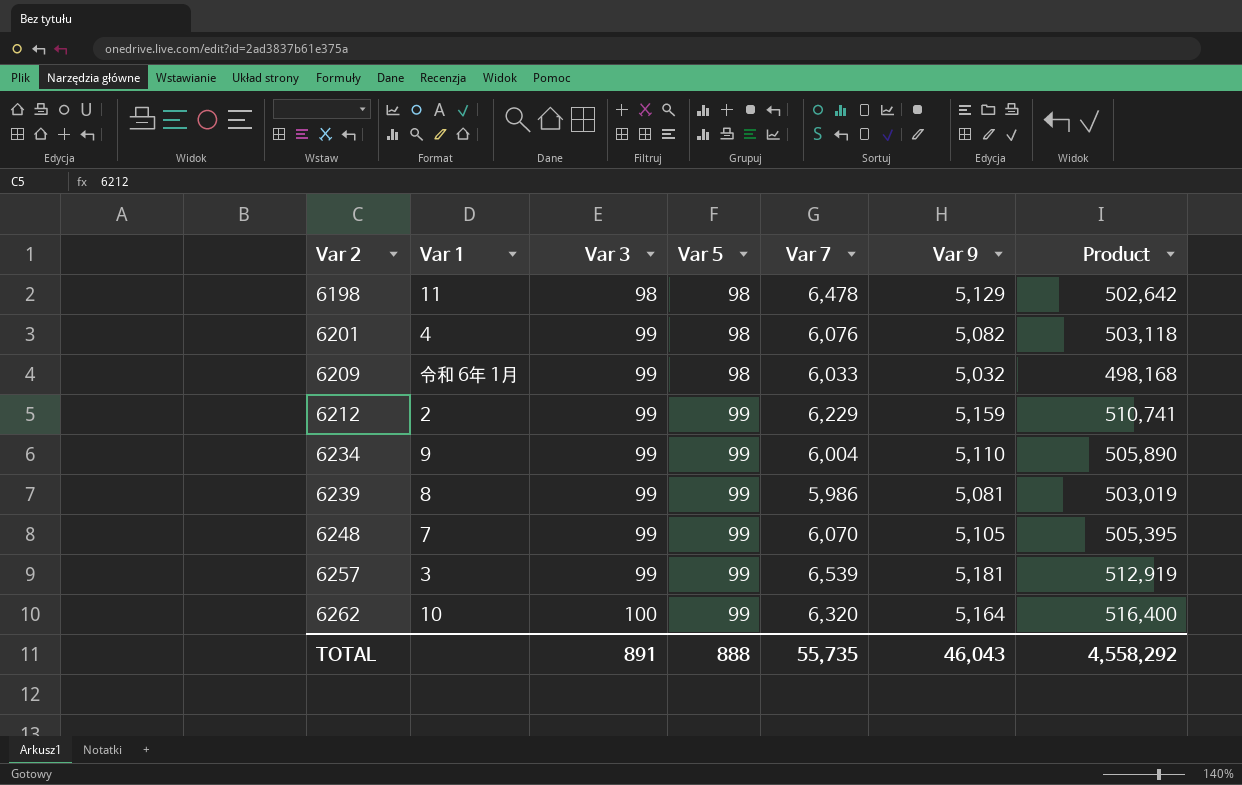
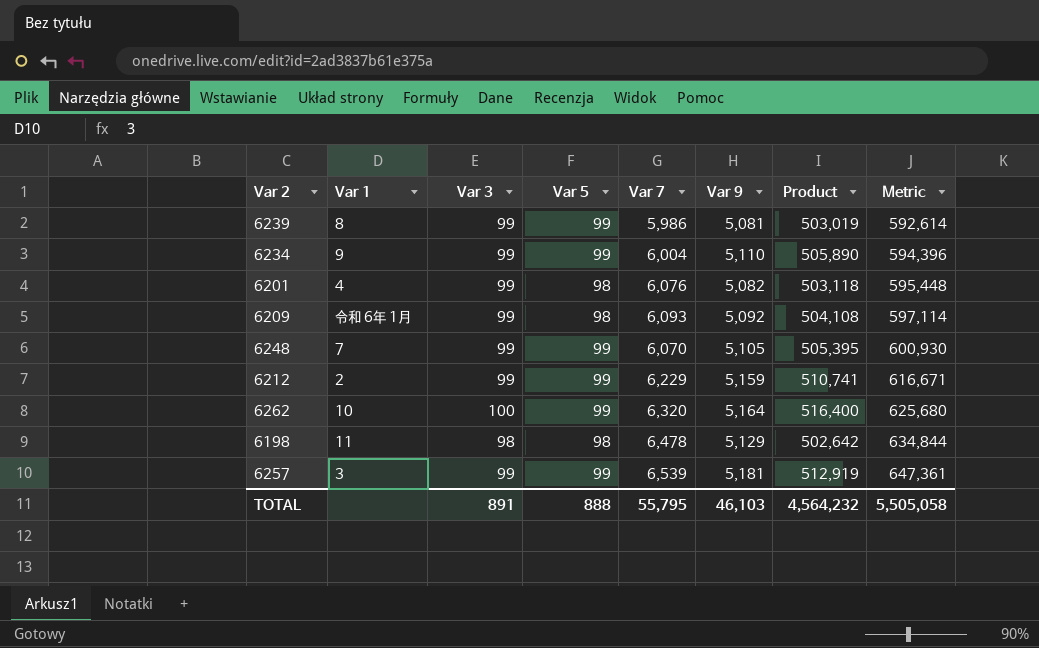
row order: Var 2 ascending -> Metric ascending
column Metric | formula: none -> [Var 5] * [Var 7]
6209 | Var 7: 6,033 -> 6,093
6209 | Var 9: 5,032 -> 5,092
6209 | Product: 498,168 -> 504,108
TOTAL | Var 7: 55,735 -> 55,795
TOTAL | Var 9: 46,043 -> 46,103
TOTAL | Product: 4,558,292 -> 4,564,232

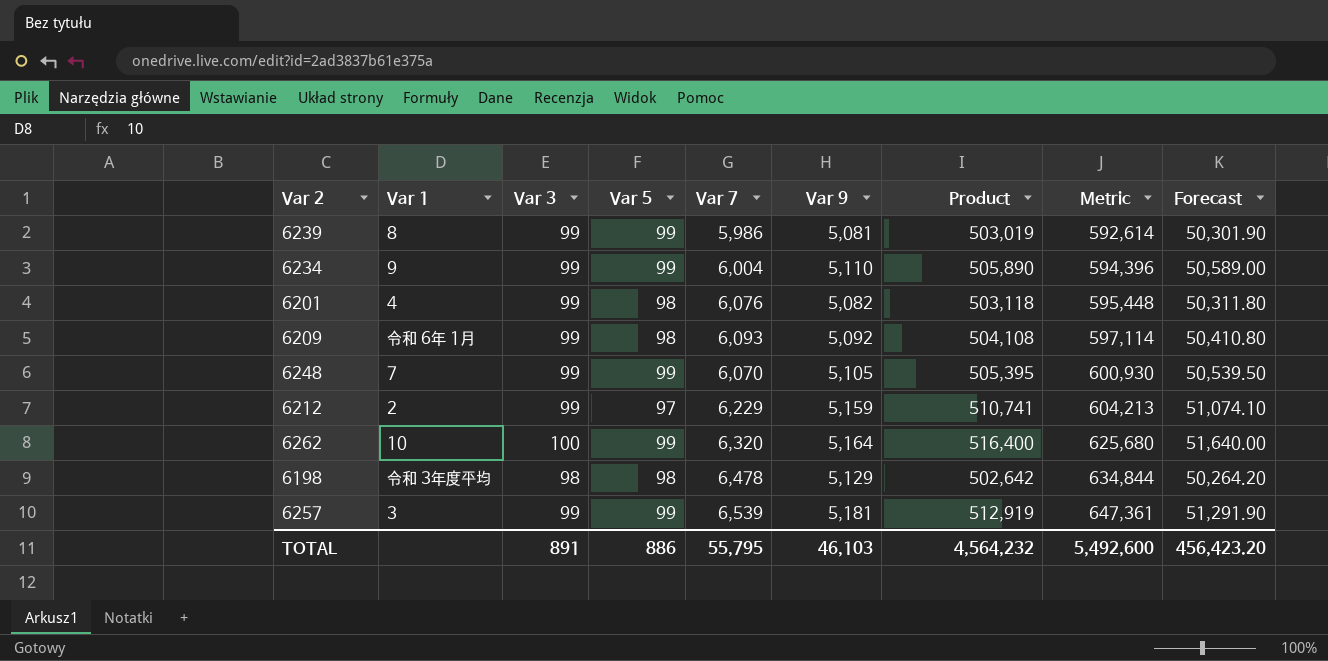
column Forecast | formula: none -> [Product] * 0.1
6212 | Var 5: 99 -> 97
6212 | Metric: 616,671 -> 604,213
6198 | Var 1: 11 -> 令和 3年度平均
TOTAL | Var 5: 888 -> 886
TOTAL | Metric: 5,505,058 -> 5,492,600

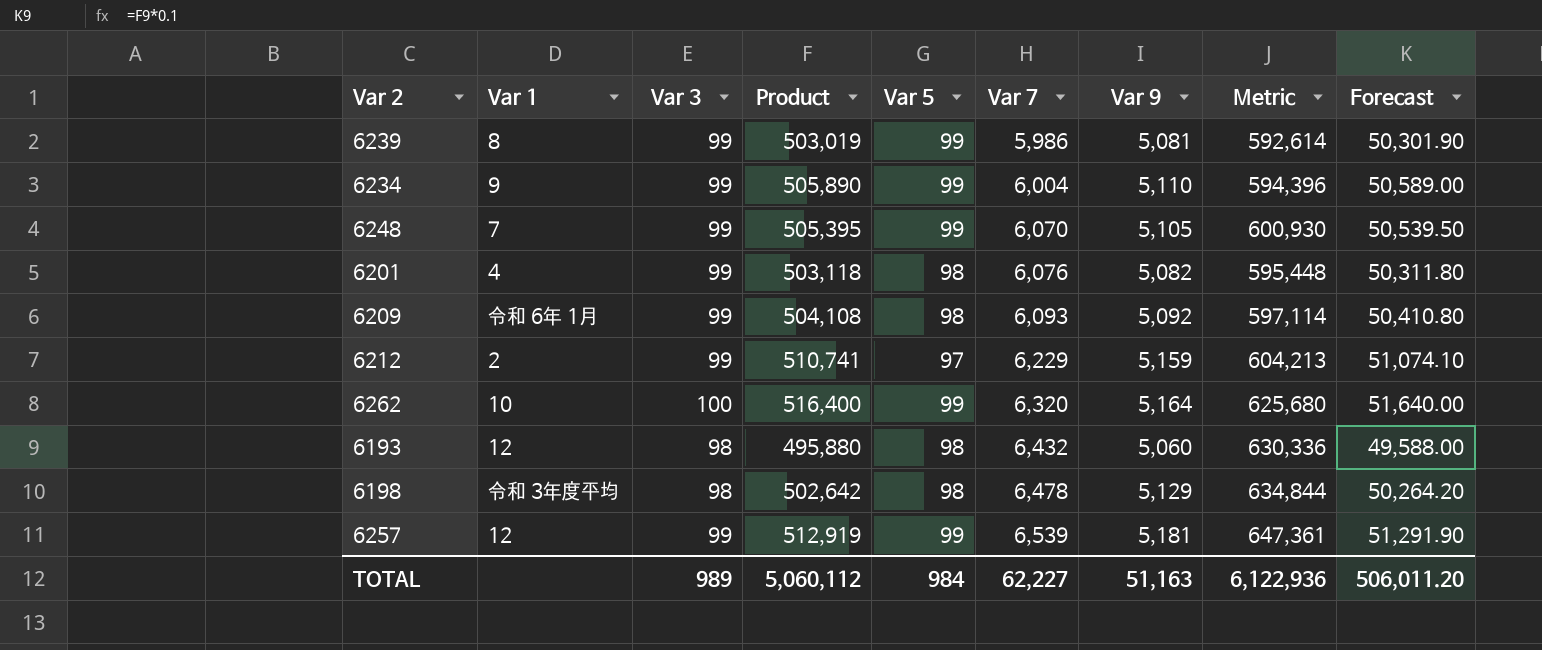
row order: Metric ascending -> Var 7 ascending
column Product | position: 7 -> 4
row 6193: none -> 12 | 98 | 495,880 | 98 | 6,432 | 5,060 | 630,336 | 49,588.00
6257 | Var 1: 3 -> 12
TOTAL | Var 3: 891 -> 989
TOTAL | Product: 4,564,232 -> 5,060,112
TOTAL | Var 5: 886 -> 984
TOTAL | Var 7: 55,795 -> 62,227
TOTAL | Var 9: 46,103 -> 51,163
TOTAL | Metric: 5,492,600 -> 6,122,936
TOTAL | Forecast: 456,423.20 -> 506,011.20

